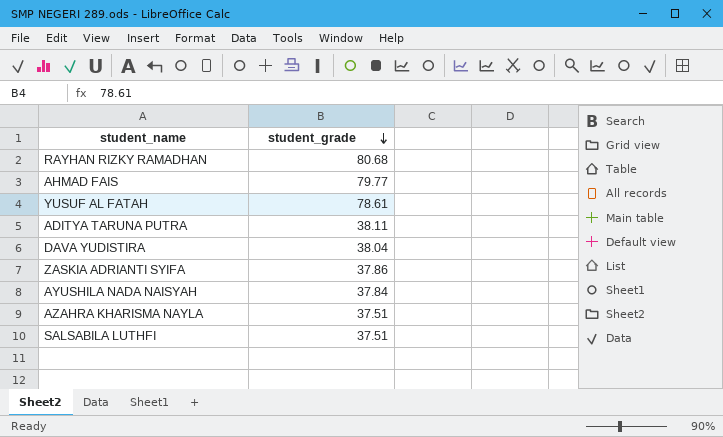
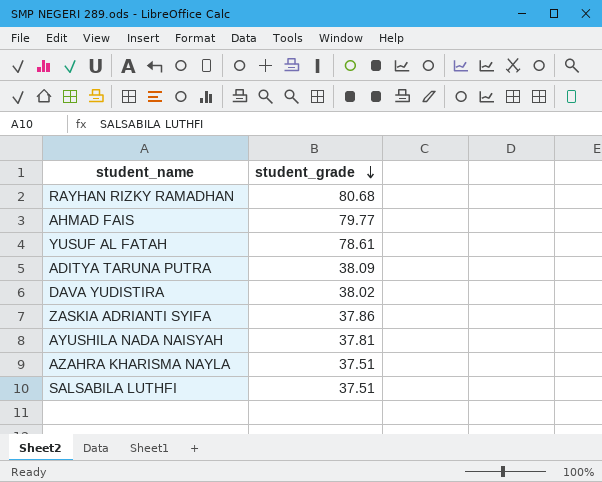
ADITYA TARUNA PUTRA | student_grade: 38.11 -> 38.09
DAVA YUDISTIRA | student_grade: 38.04 -> 38.02
AYUSHILA NADA NAISYAH | student_grade: 37.84 -> 37.81

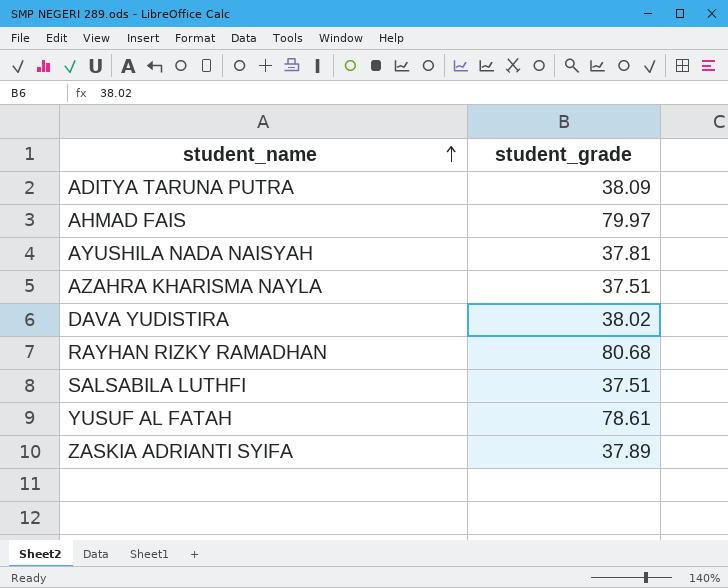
row order: student_grade descending -> student_name ascending
AHMAD FAIS | student_grade: 79.77 -> 79.97
ZASKIA ADRIANTI SYIFA | student_grade: 37.86 -> 37.89

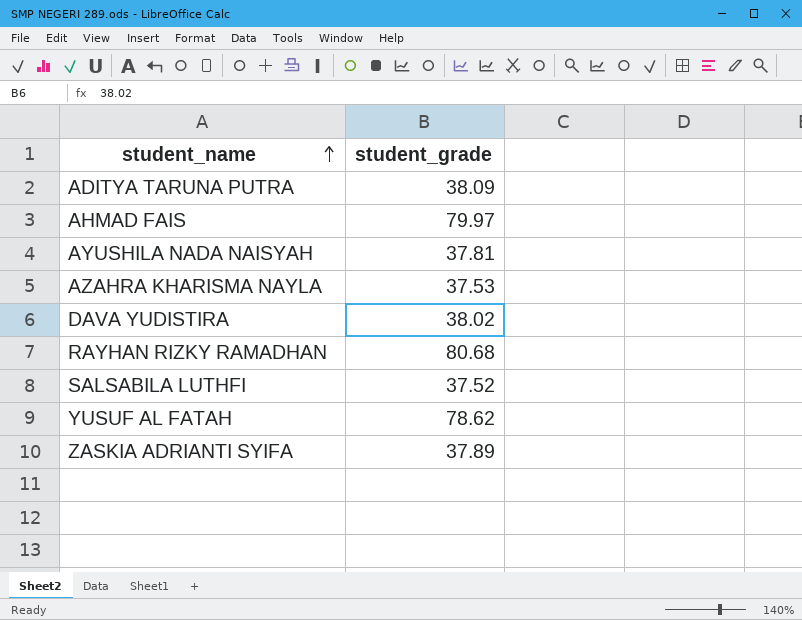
AZAHRA KHARISMA NAYLA | student_grade: 37.51 -> 37.53
SALSABILA LUTHFI | student_grade: 37.51 -> 37.52
YUSUF AL FATAH | student_grade: 78.61 -> 78.62

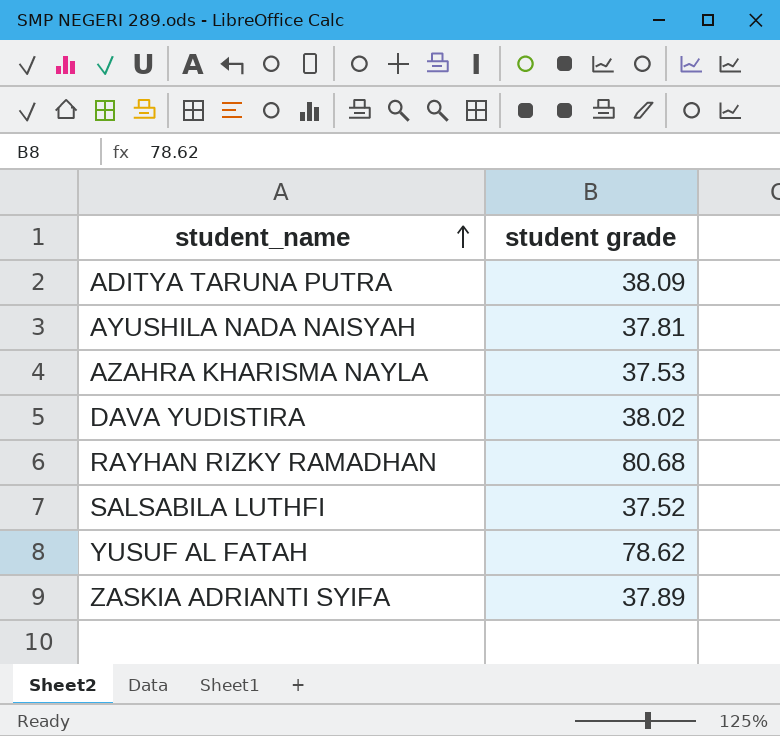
column name: student_grade -> student grade
row AHMAD FAIS: 79.97 -> none

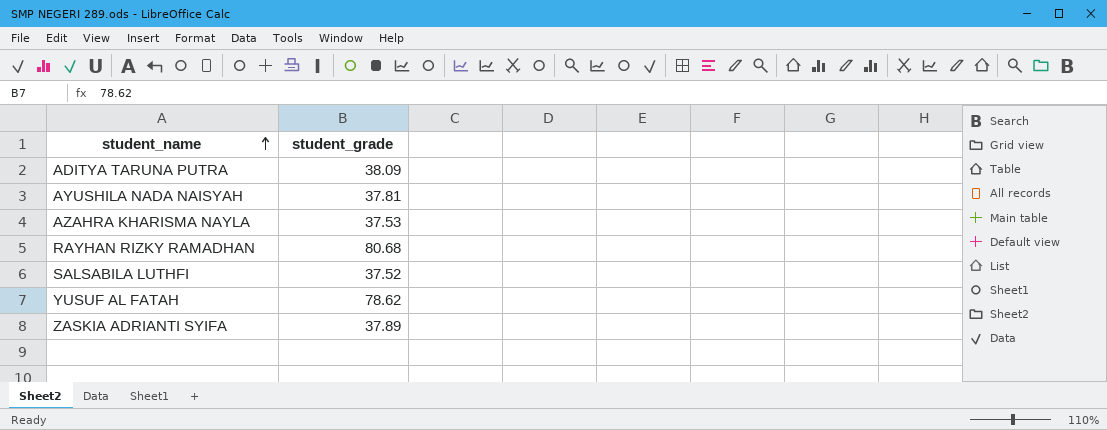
column name: student grade -> student_grade
row DAVA YUDISTIRA: 38.02 -> none

